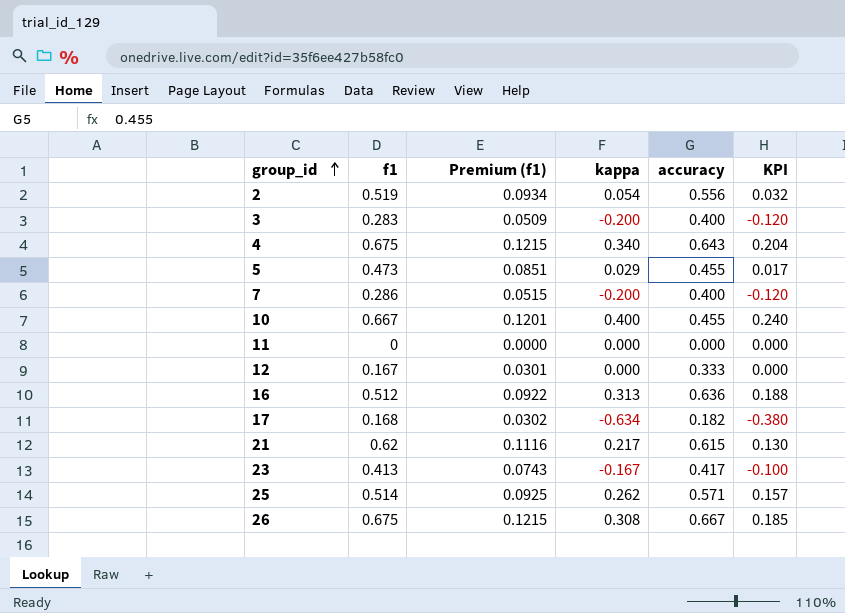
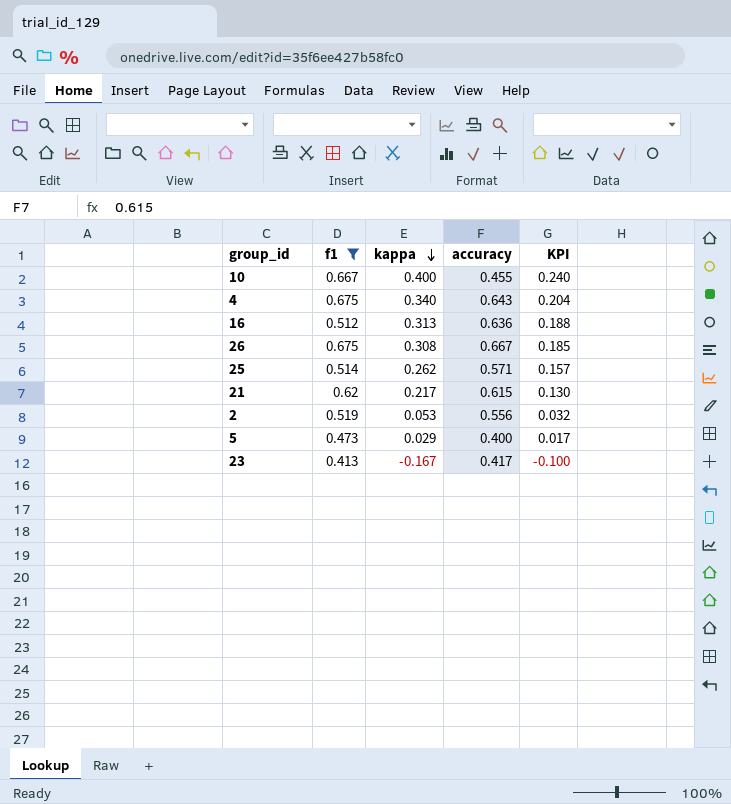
filter: none -> f1 >= 0.413
row order: group_id ascending -> kappa descending
column Premium (f1) | formula: [f1] * 0.18 -> none
2 | kappa: 0.054 -> 0.053
5 | accuracy: 0.455 -> 0.400

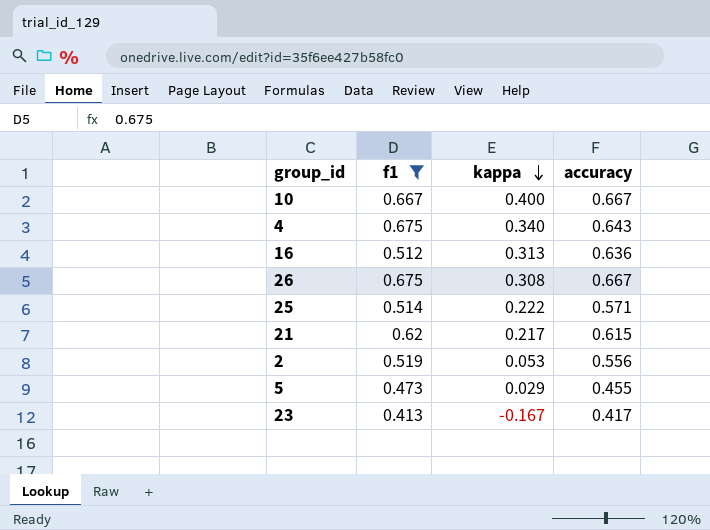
column KPI | formula: [kappa] * 0.6 -> none
10 | accuracy: 0.455 -> 0.667
25 | kappa: 0.262 -> 0.222
5 | accuracy: 0.400 -> 0.455

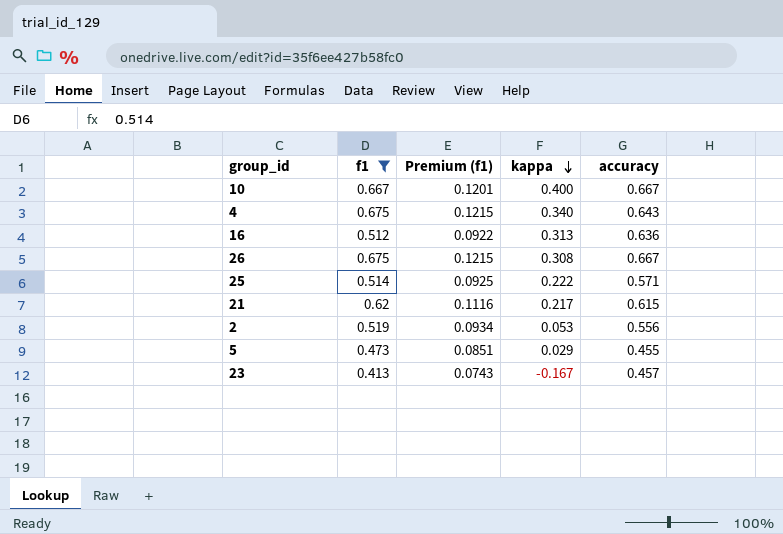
column Premium (f1) | formula: none -> [f1] * 0.18
23 | accuracy: 0.417 -> 0.457

